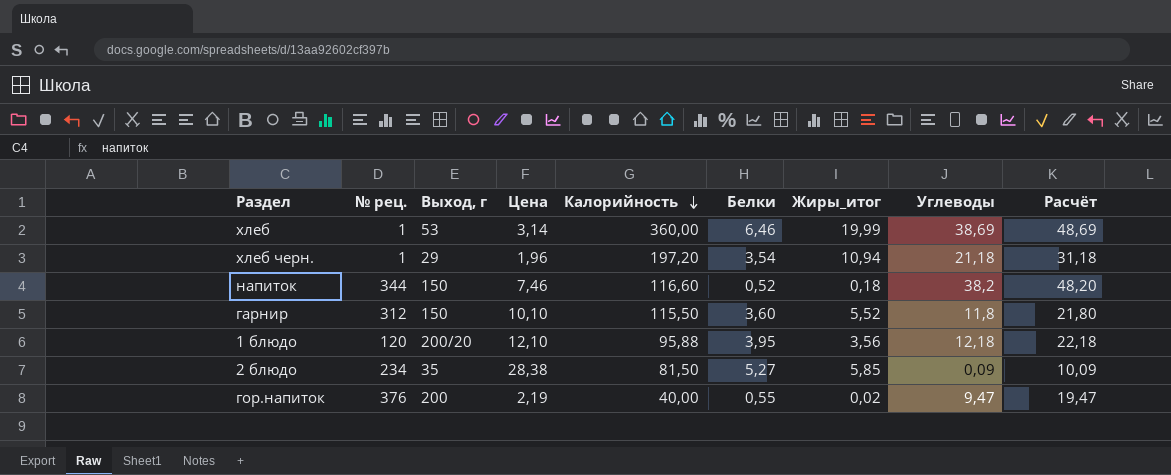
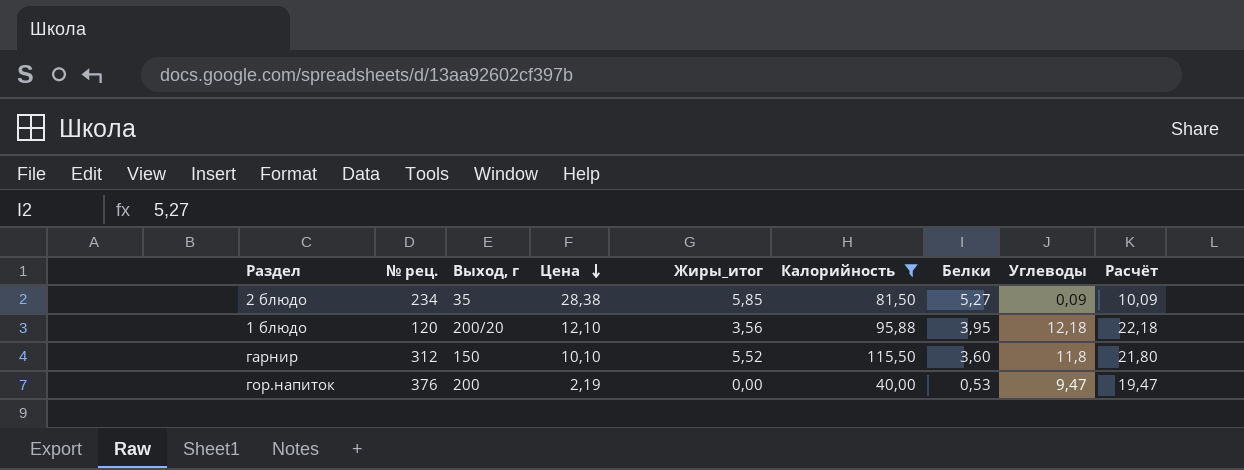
filter: none -> Калорийность <= 115,50
row order: Калорийность descending -> Цена descending
column Жиры_итог | position: 7 -> 5
гор.напиток | Жиры_итог: 0,02 -> 0,00
гор.напиток | Белки: 0,55 -> 0,53

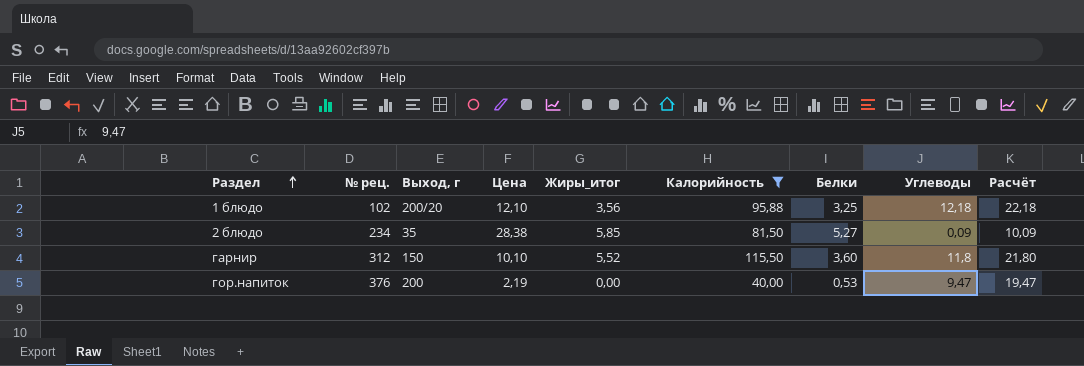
row order: Цена descending -> Раздел ascending
1 блюдо | № рец.: 120 -> 102
1 блюдо | Белки: 3,95 -> 3,25

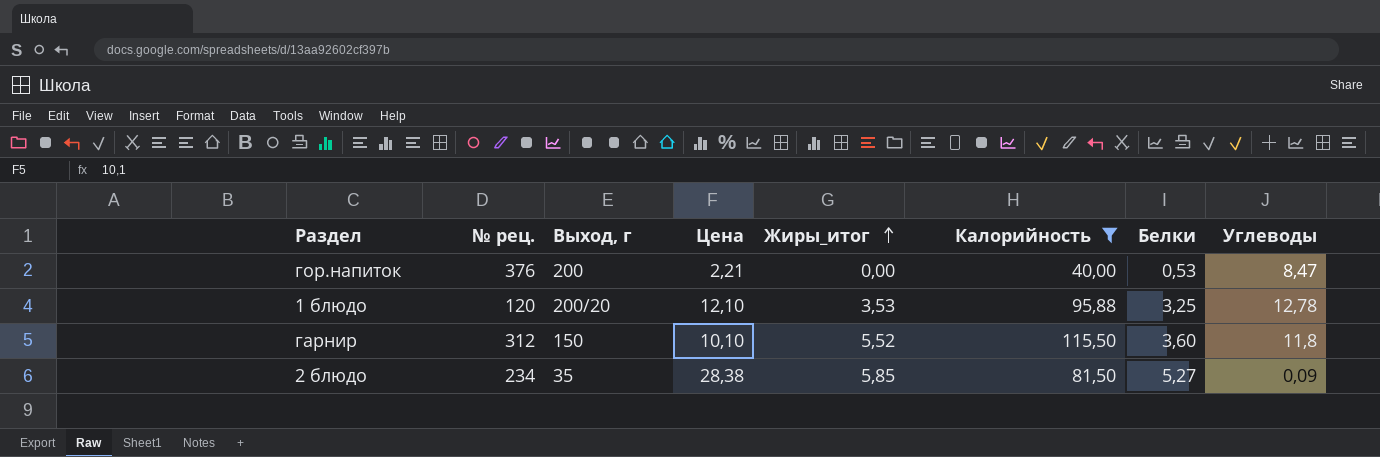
row order: Раздел ascending -> Жиры_итог ascending
column Расчёт | formula: [Углеводы] + 10 -> none
гор.напиток | Цена: 2,19 -> 2,21
гор.напиток | Углеводы: 9,47 -> 8,47
1 блюдо | № рец.: 102 -> 120
1 блюдо | Жиры_итог: 3,56 -> 3,53
1 блюдо | Углеводы: 12,18 -> 12,78

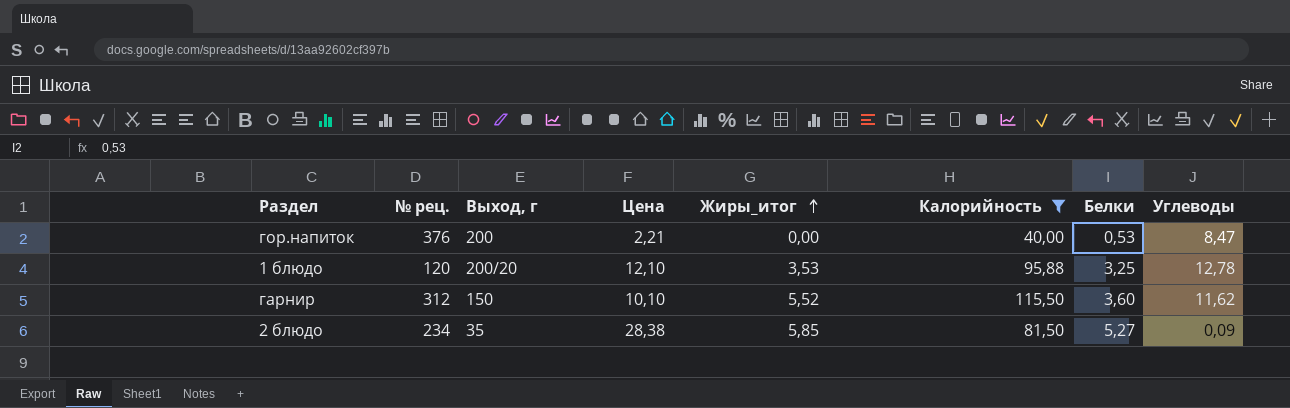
гарнир | Углеводы: 11,8 -> 11,62

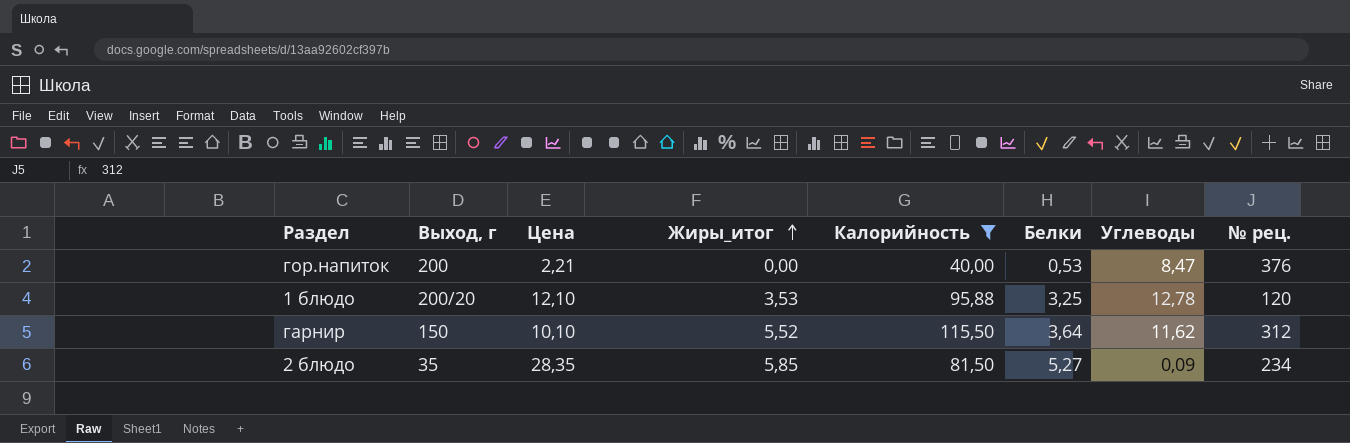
column № рец. | position: 2 -> 8
гарнир | Белки: 3,60 -> 3,64
2 блюдо | Цена: 28,38 -> 28,35

